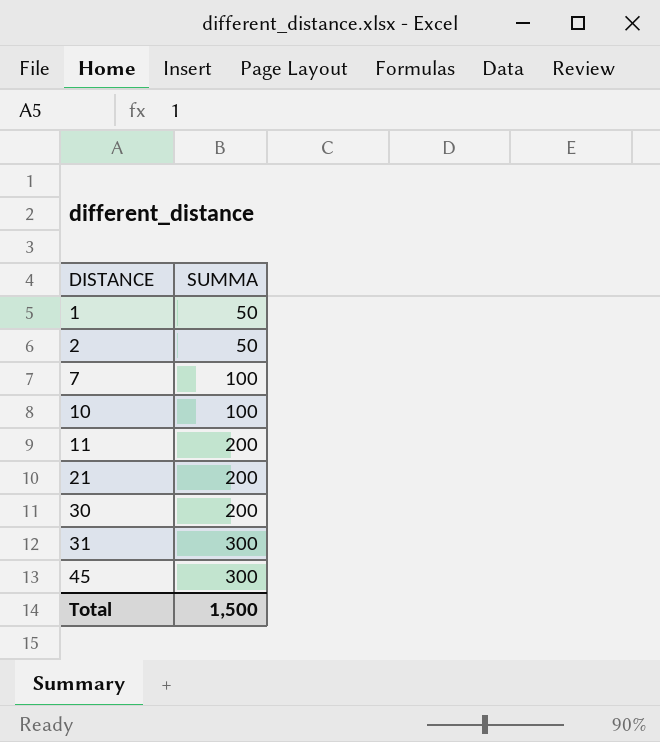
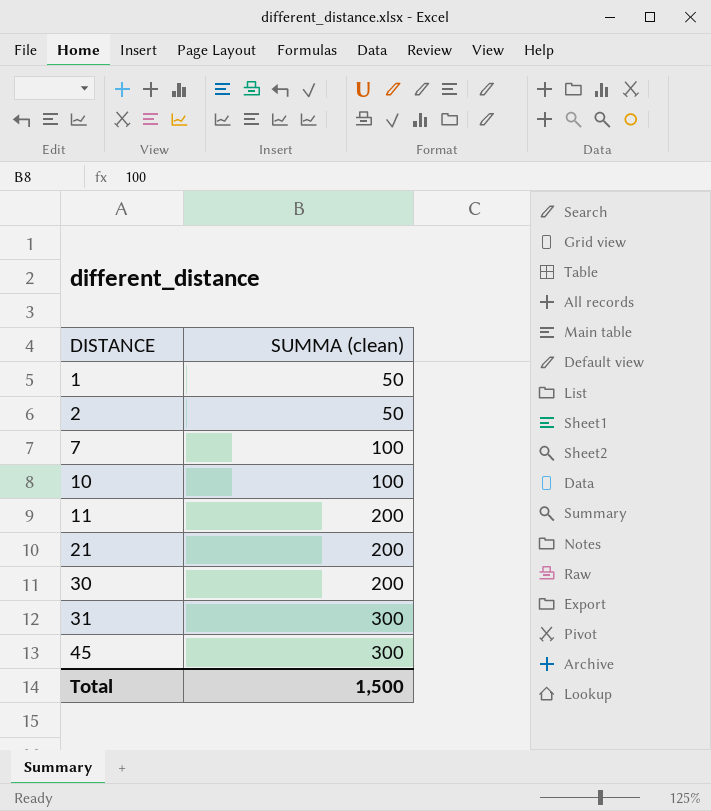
column name: SUMMA -> SUMMA (clean)

